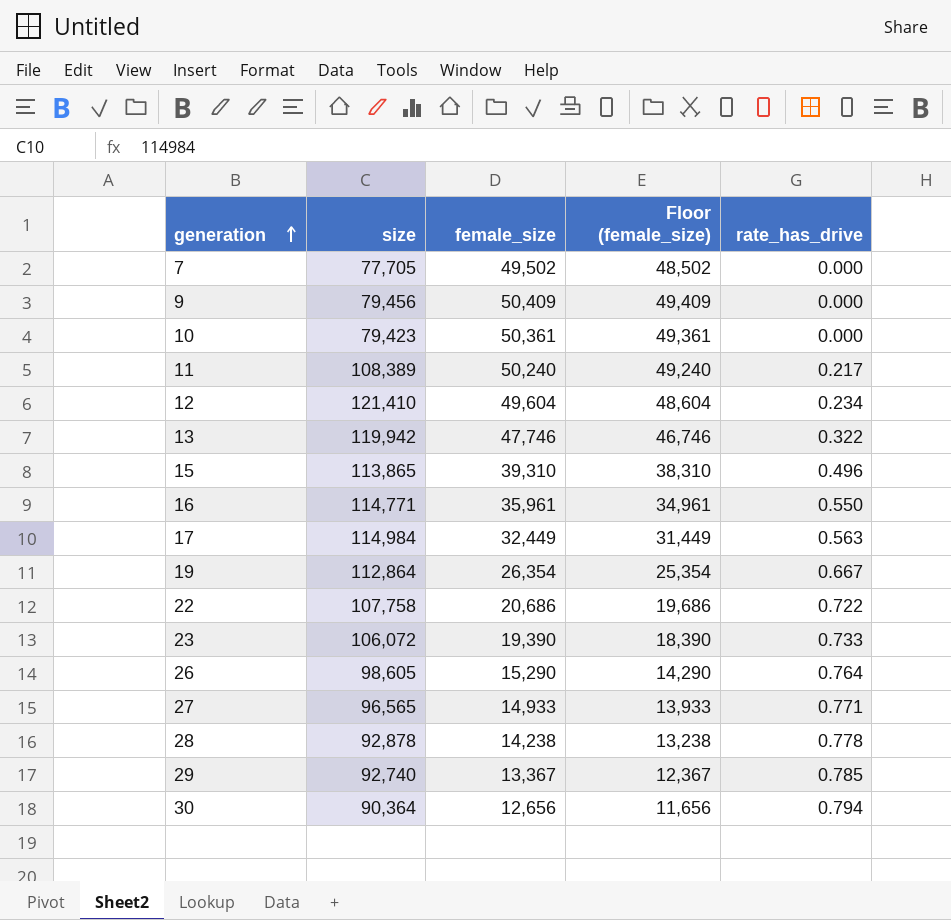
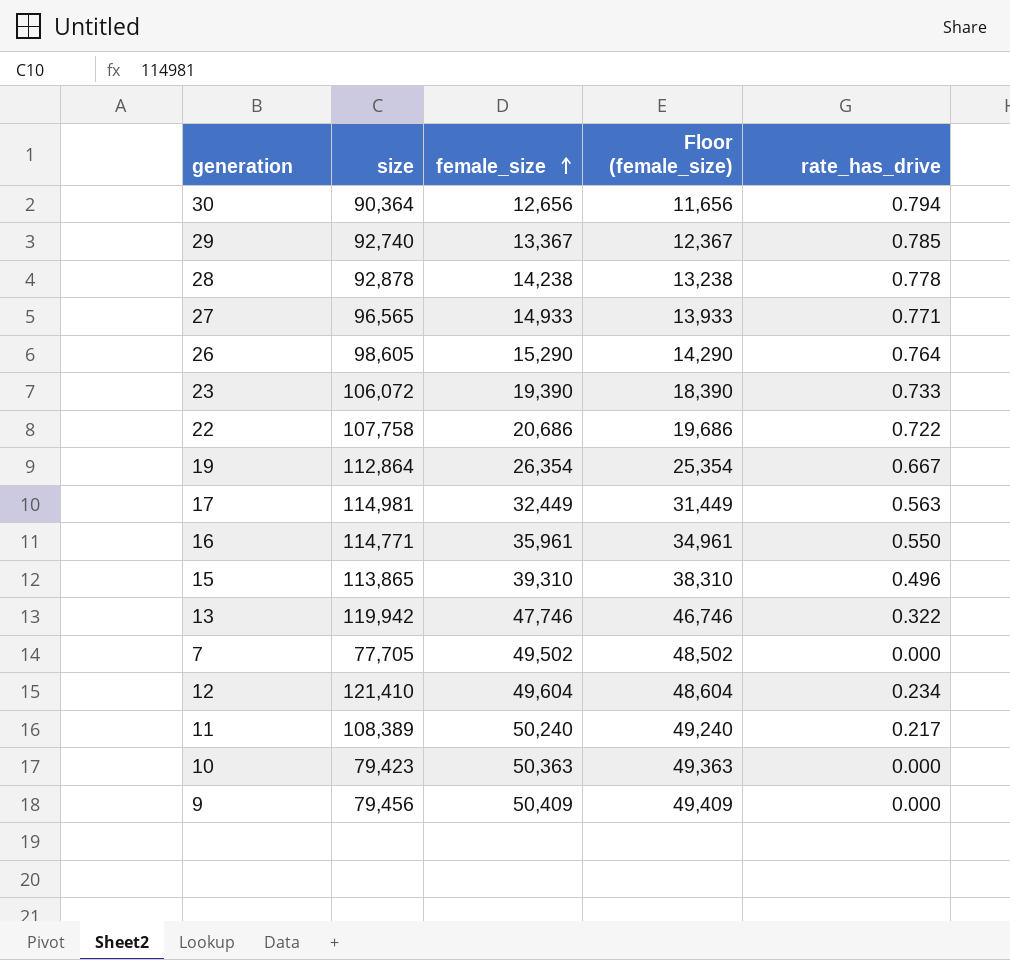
row order: generation ascending -> female_size ascending
17 | size: 114,984 -> 114,981
10 | female_size: 50,361 -> 50,363
10 | Floor (female_size): 49,361 -> 49,363

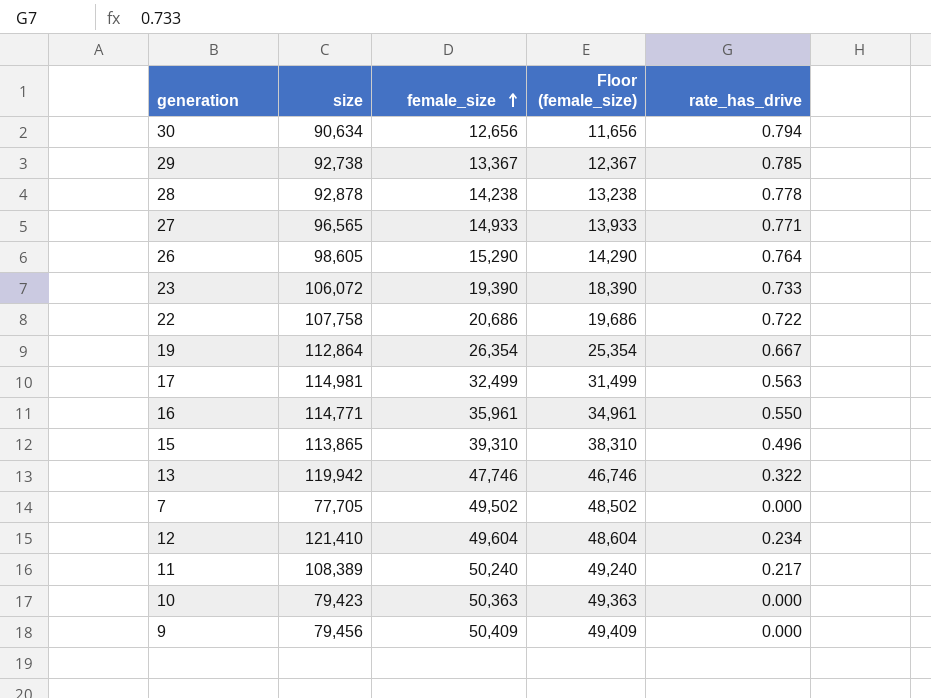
30 | size: 90,364 -> 90,634
29 | size: 92,740 -> 92,738
17 | female_size: 32,449 -> 32,499
17 | Floor (female_size): 31,449 -> 31,499

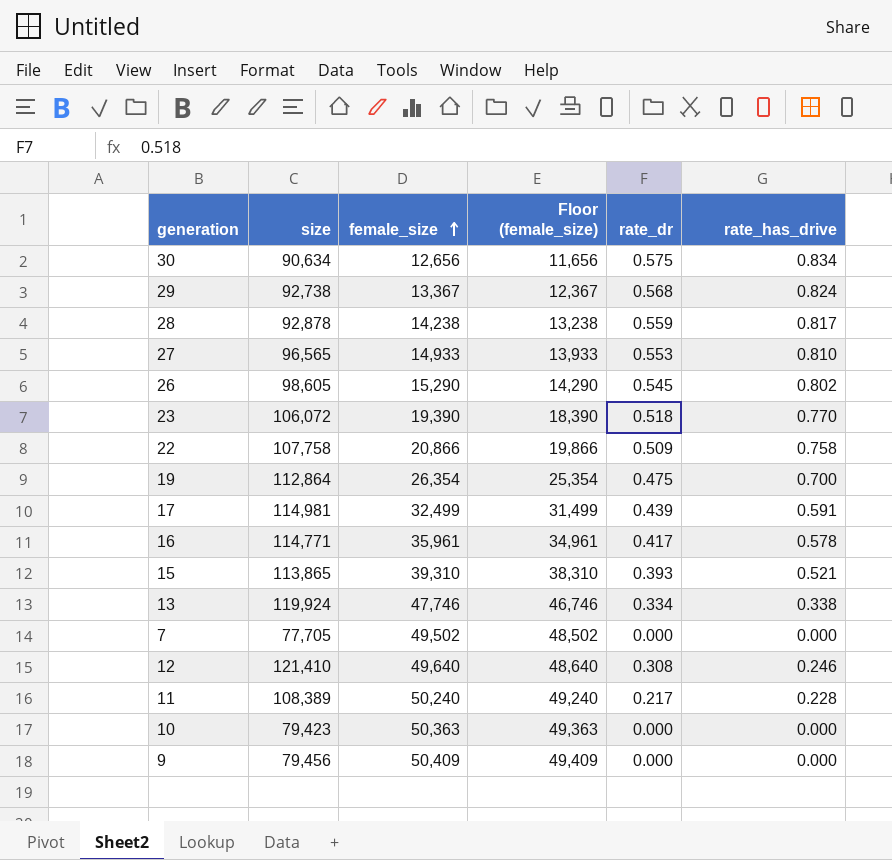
column rate_dr | position: none -> 5
30 | rate_has_drive: 0.794 -> 0.834
29 | rate_has_drive: 0.785 -> 0.824
28 | rate_has_drive: 0.778 -> 0.817
27 | rate_has_drive: 0.771 -> 0.810
26 | rate_has_drive: 0.764 -> 0.802
23 | rate_has_drive: 0.733 -> 0.770
22 | female_size: 20,686 -> 20,866
22 | Floor (female_size): 19,686 -> 19,866
22 | rate_has_drive: 0.722 -> 0.758
19 | rate_has_drive: 0.667 -> 0.700
17 | rate_has_drive: 0.563 -> 0.591
16 | rate_has_drive: 0.550 -> 0.578
15 | rate_has_drive: 0.496 -> 0.521
13 | size: 119,942 -> 119,924
13 | rate_has_drive: 0.322 -> 0.338
12 | female_size: 49,604 -> 49,640
12 | Floor (female_size): 48,604 -> 48,640
12 | rate_has_drive: 0.234 -> 0.246
11 | rate_has_drive: 0.217 -> 0.228

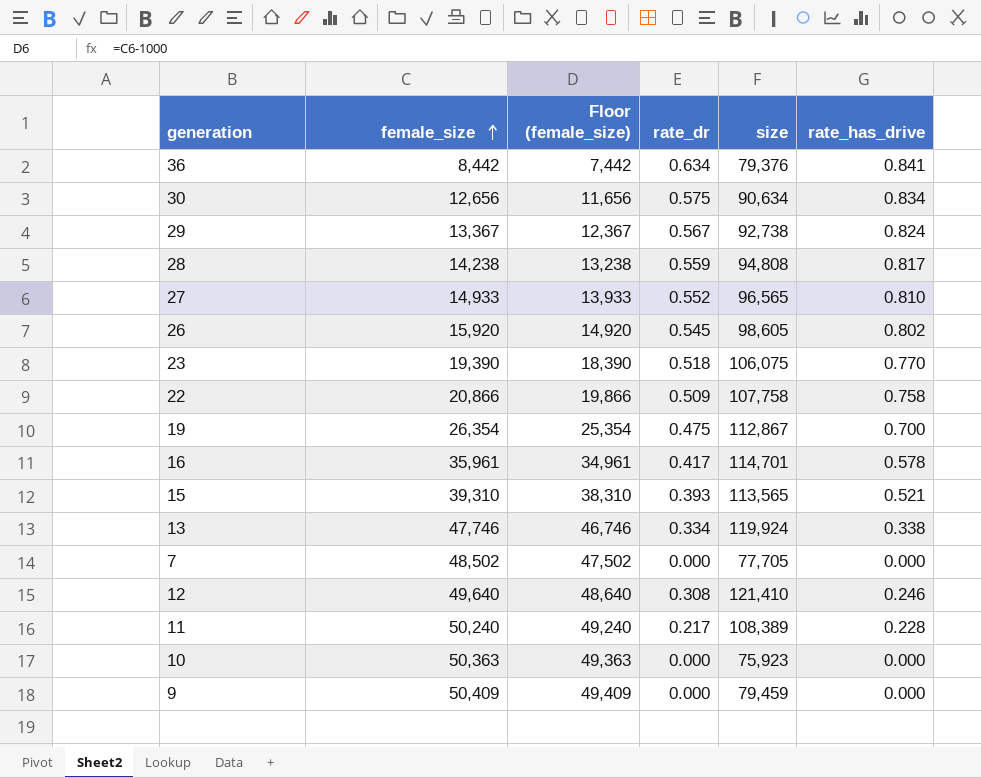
column size | position: 2 -> 5
row 17: 114,981 | 32,499 | 31,499 | 0.439 | 0.591 -> none
row 36: none -> 8,442 | 7,442 | 0.634 | 79,376 | 0.841
29 | rate_dr: 0.568 -> 0.567
28 | size: 92,878 -> 94,808
27 | rate_dr: 0.553 -> 0.552
26 | female_size: 15,290 -> 15,920
26 | Floor (female_size): 14,290 -> 14,920
23 | size: 106,072 -> 106,075
19 | size: 112,864 -> 112,867
16 | size: 114,771 -> 114,701
15 | size: 113,865 -> 113,565
7 | female_size: 49,502 -> 48,502
7 | Floor (female_size): 48,502 -> 47,502
10 | size: 79,423 -> 75,923
9 | size: 79,456 -> 79,459

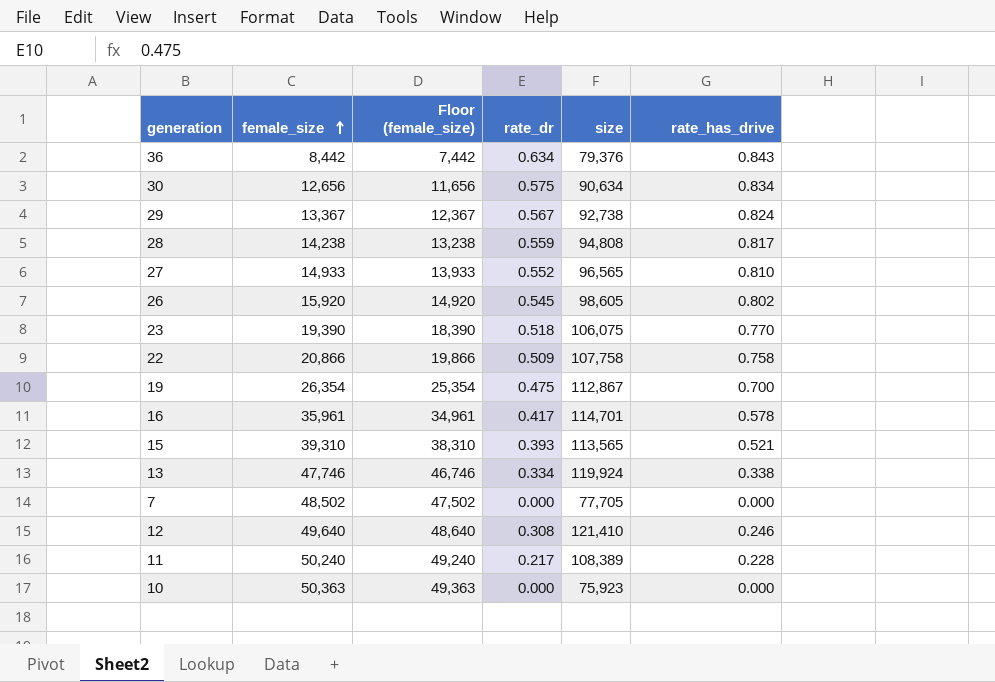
row 9: 50,409 | 49,409 | 0.000 | 79,459 | 0.000 -> none
36 | rate_has_drive: 0.841 -> 0.843

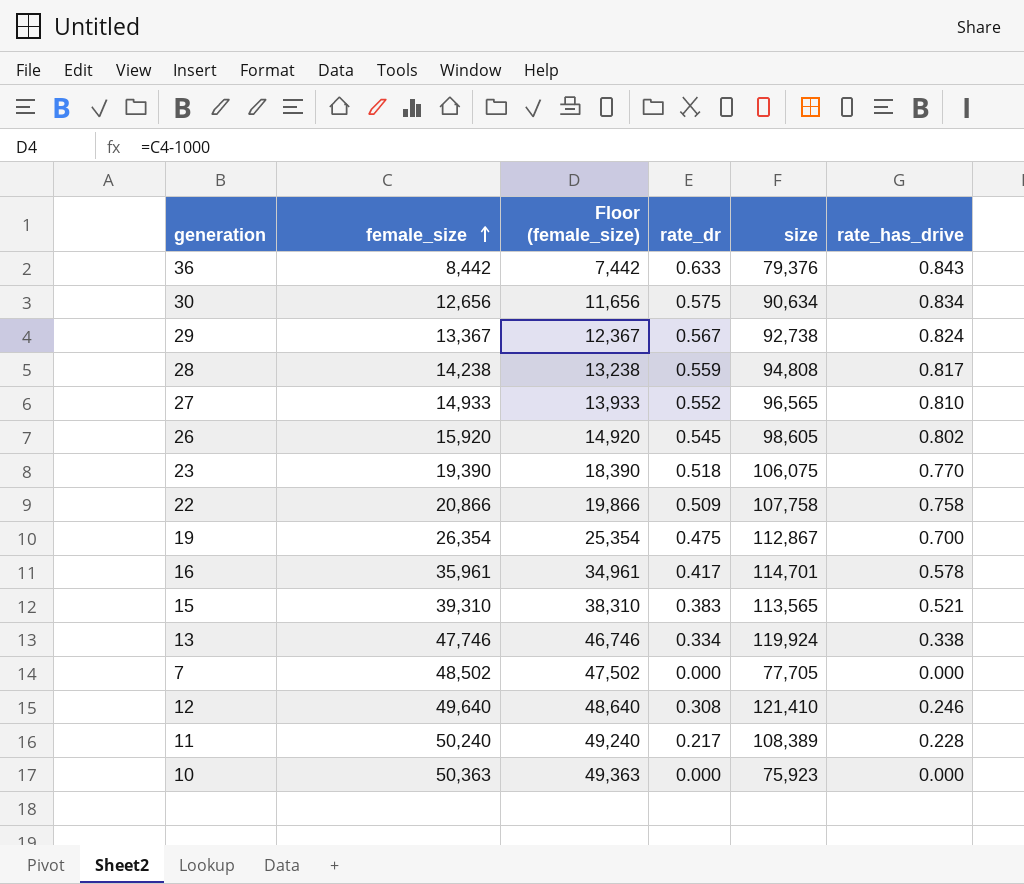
36 | rate_dr: 0.634 -> 0.633
15 | rate_dr: 0.393 -> 0.383

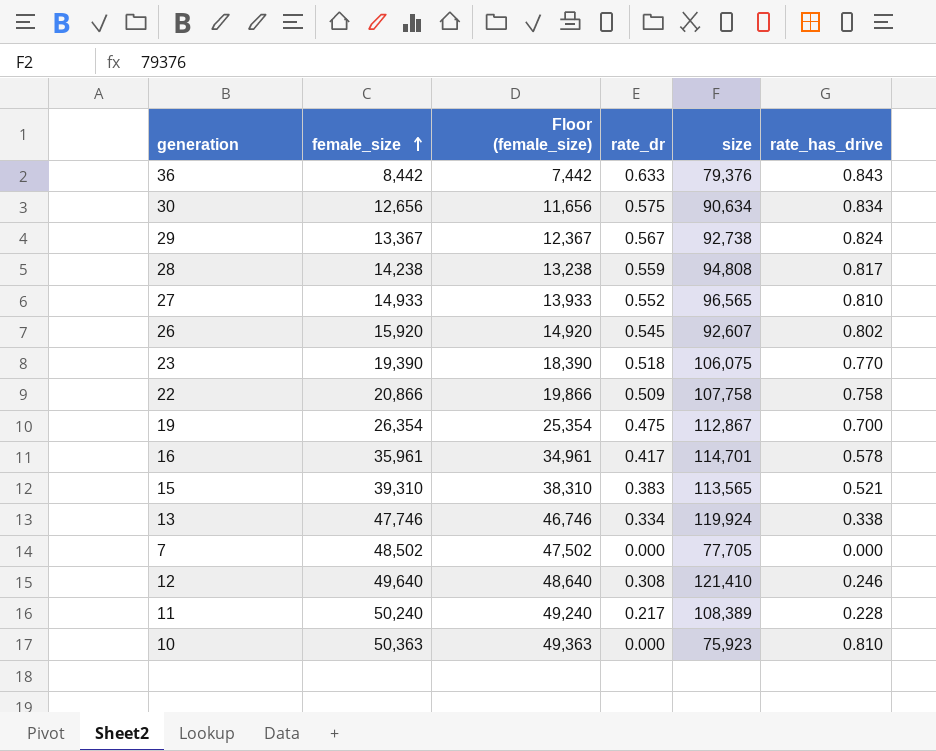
26 | size: 98,605 -> 92,607
10 | rate_has_drive: 0.000 -> 0.810

